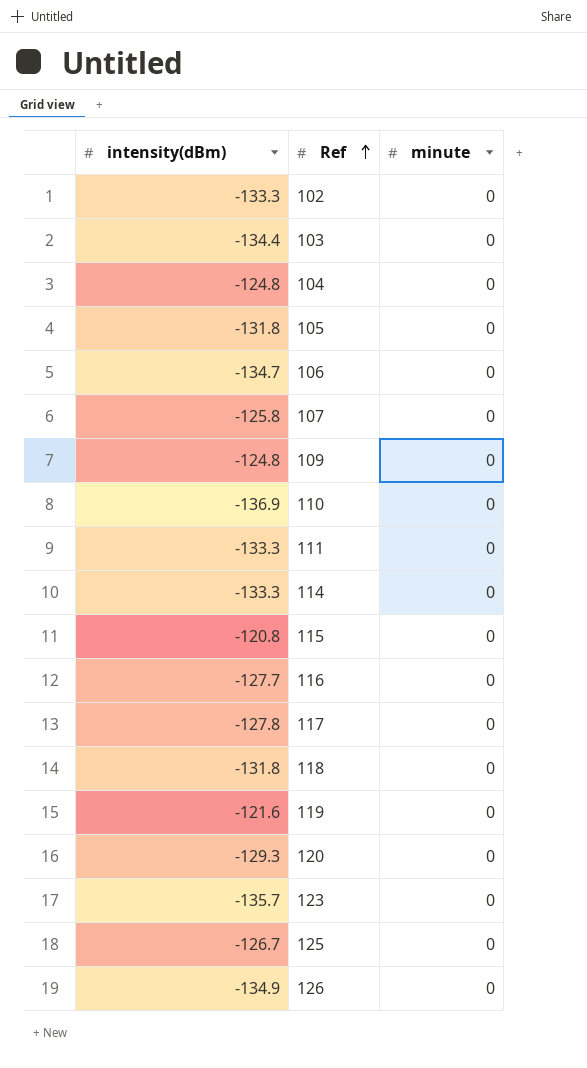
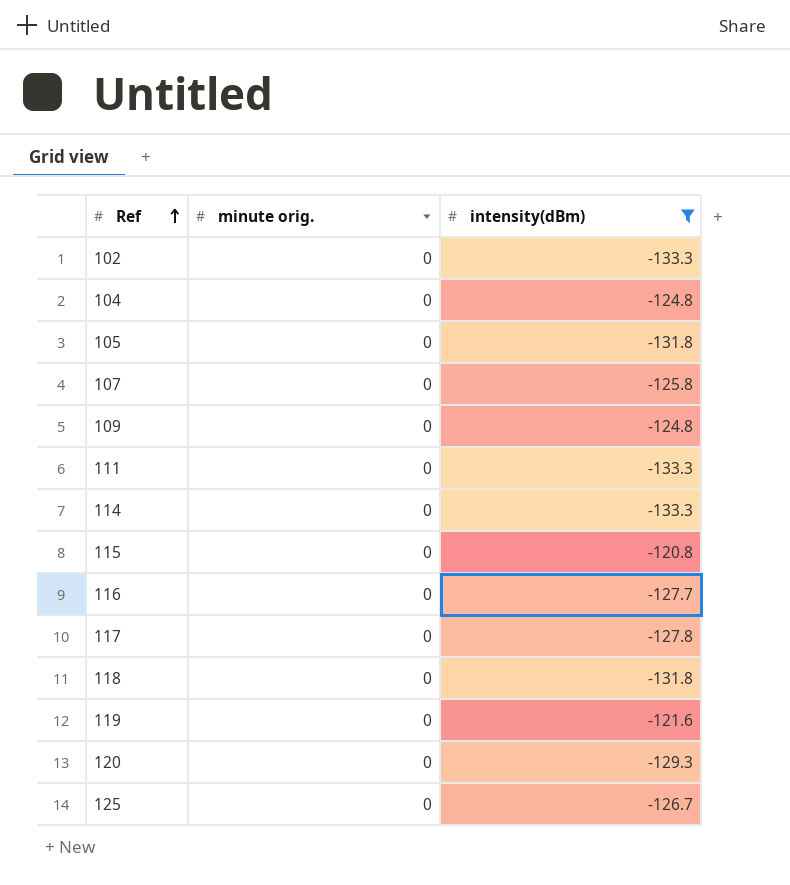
filter: none -> intensity(dBm) >= -133.3
column name: minute -> minute orig.
column intensity(dBm) | position: 1 -> 3

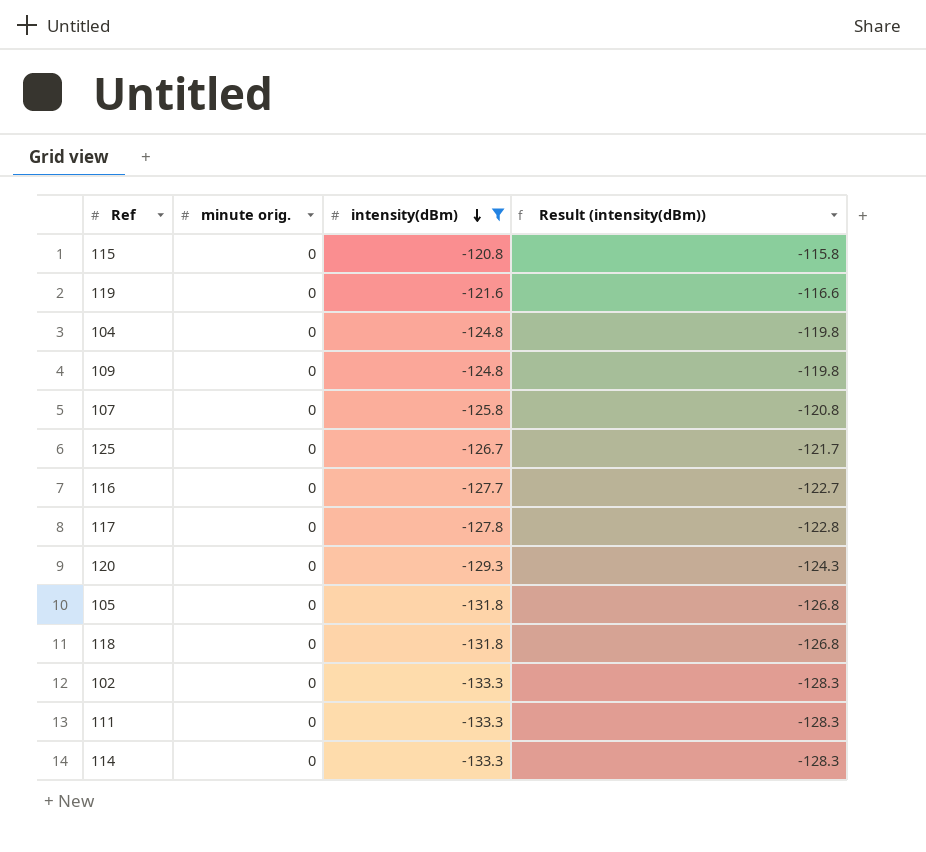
row order: Ref ascending -> intensity(dBm) descending
column Result (intensity(dBm)) | formula: none -> [intensity(dBm)] + 5

